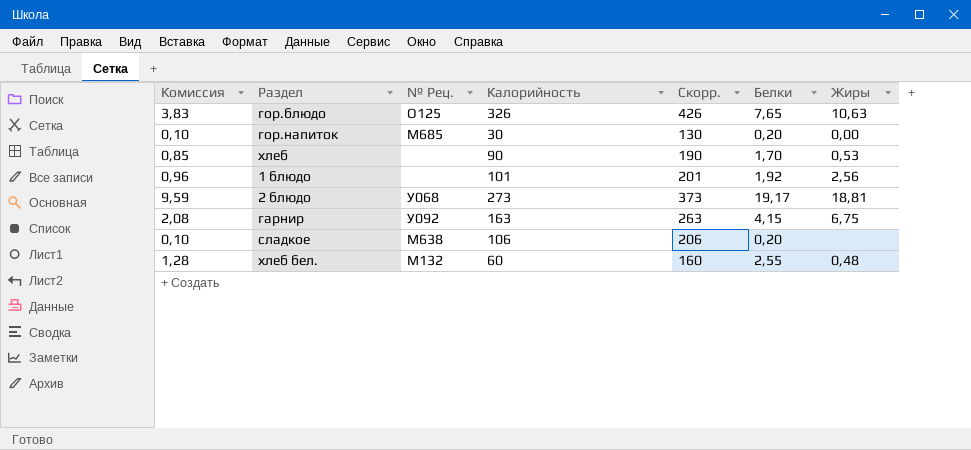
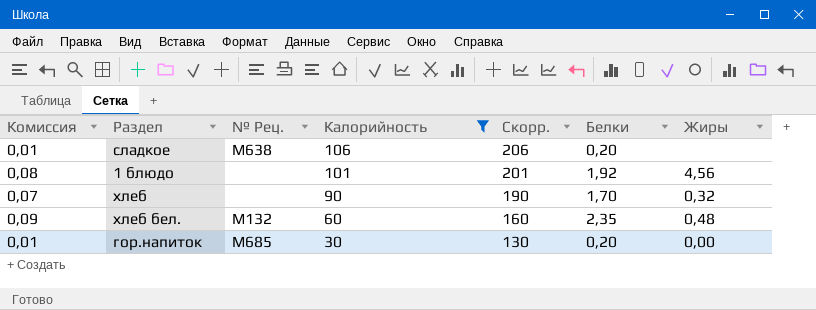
filter: none -> Калорийность <= 106
row order: none -> Калорийность descending
column Комиссия | formula: [Белки] * 0,5 -> [Белки] * 0,04
1 блюдо | Жиры: 2,56 -> 4,56
хлеб | Жиры: 0,53 -> 0,32
хлеб бел. | Белки: 2,55 -> 2,35

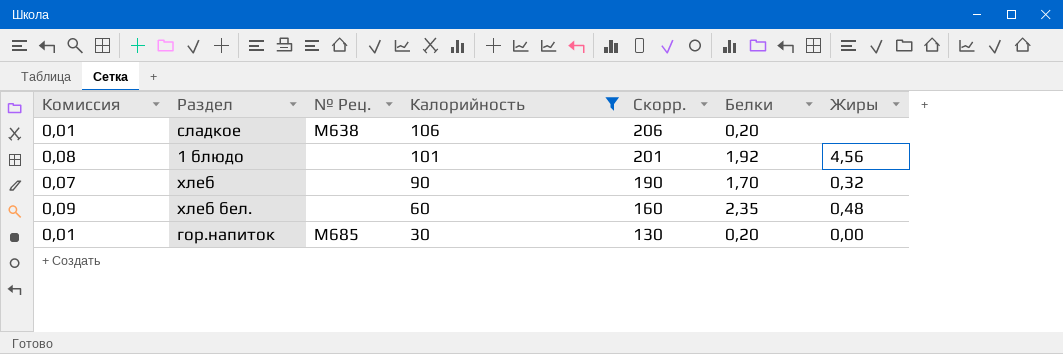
хлеб бел. | № Рец.: М132 -> none

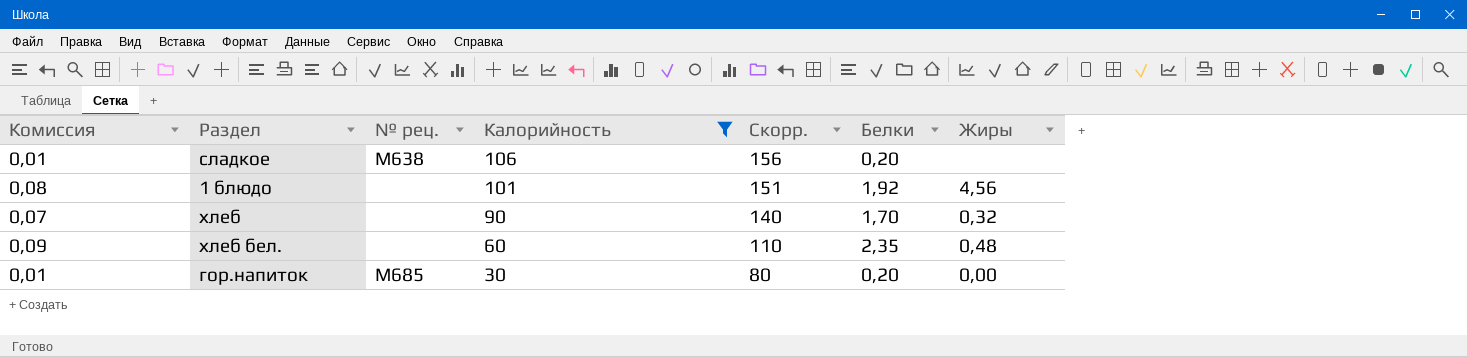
column name: № Рец. -> № рец.
column Скорр. | formula: [Калорийность] + 100 -> [Калорийность] + 50

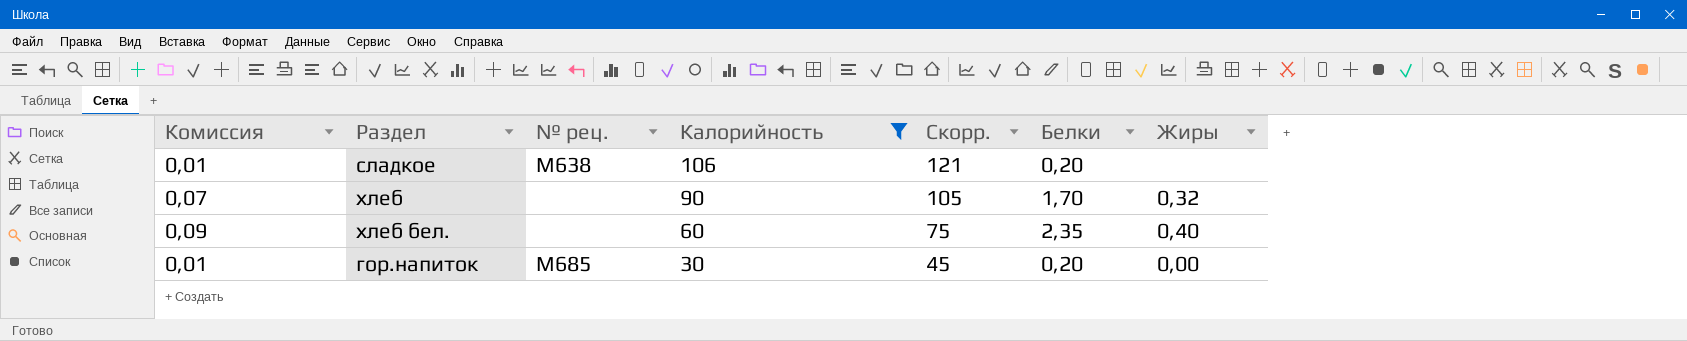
column Скорр. | formula: [Калорийность] + 50 -> [Калорийность] + 15
row 1 блюдо: 0,08 | none | 101 | 151 | 1,92 | 4,56 -> none
хлеб бел. | Жиры: 0,48 -> 0,40

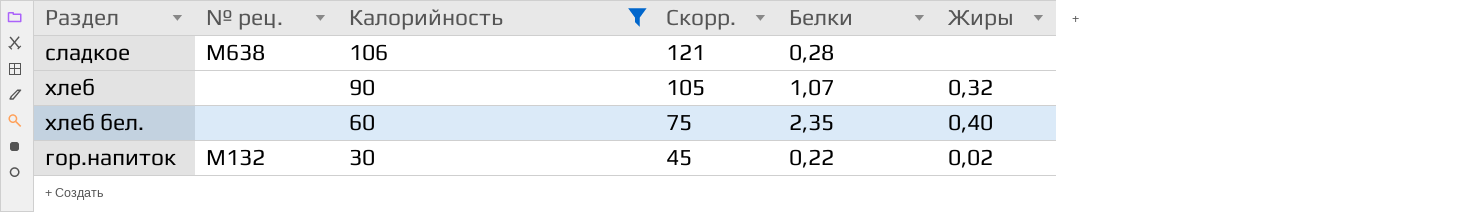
column Комиссия | formula: [Белки] * 0,04 -> none
сладкое | Белки: 0,20 -> 0,28
хлеб | Белки: 1,70 -> 1,07
гор.напиток | № рец.: М685 -> М132
гор.напиток | Белки: 0,20 -> 0,22
гор.напиток | Жиры: 0,00 -> 0,02

